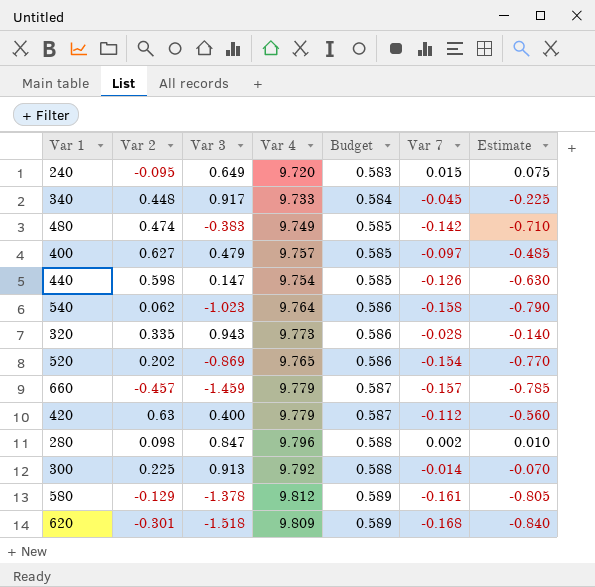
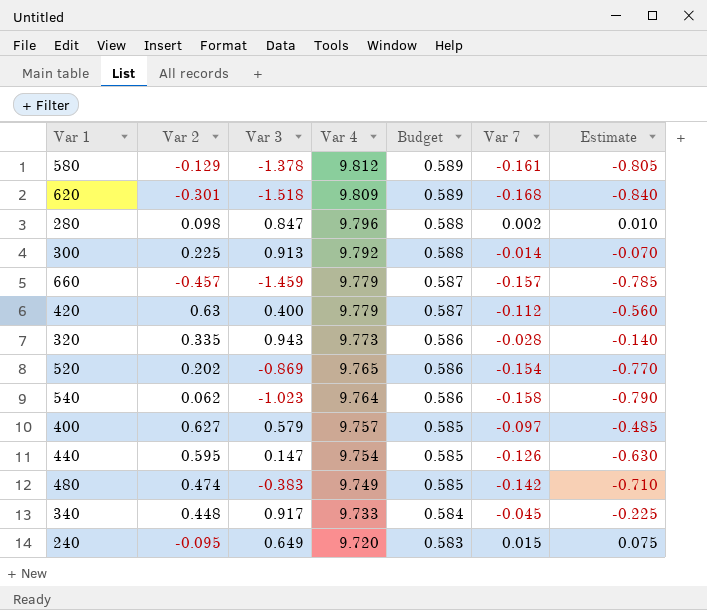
row order: Budget ascending -> Var 4 descending
400 | Var 3: 0.479 -> 0.579
440 | Var 2: 0.598 -> 0.595

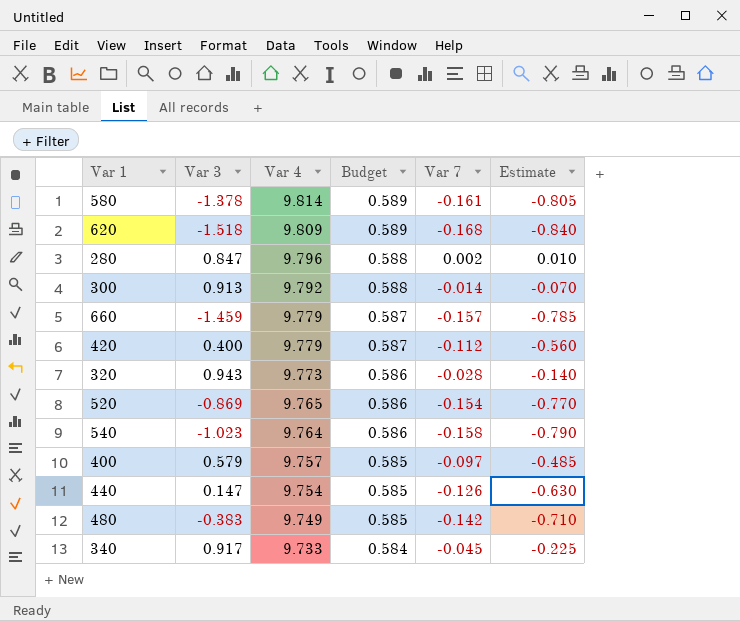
column Var 2 | position: 2 -> none
row 240: -0.095 | 0.649 | 9.720 | 0.583 | 0.015 | 0.075 -> none
580 | Var 4: 9.812 -> 9.814

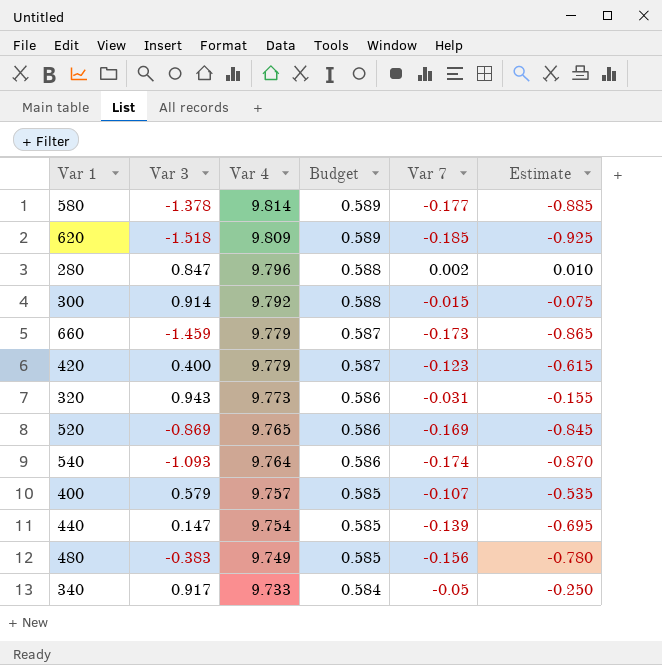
580 | Var 7: -0.161 -> -0.177
580 | Estimate: -0.805 -> -0.885
620 | Var 7: -0.168 -> -0.185
620 | Estimate: -0.840 -> -0.925
300 | Var 3: 0.913 -> 0.914
300 | Var 7: -0.014 -> -0.015
300 | Estimate: -0.070 -> -0.075
660 | Var 7: -0.157 -> -0.173
660 | Estimate: -0.785 -> -0.865
420 | Var 7: -0.112 -> -0.123
420 | Estimate: -0.560 -> -0.615
320 | Var 7: -0.028 -> -0.031
320 | Estimate: -0.140 -> -0.155
520 | Var 7: -0.154 -> -0.169
520 | Estimate: -0.770 -> -0.845
540 | Var 3: -1.023 -> -1.093
540 | Var 7: -0.158 -> -0.174
540 | Estimate: -0.790 -> -0.870
400 | Var 7: -0.097 -> -0.107
400 | Estimate: -0.485 -> -0.535
440 | Var 7: -0.126 -> -0.139
440 | Estimate: -0.630 -> -0.695
480 | Var 7: -0.142 -> -0.156
480 | Estimate: -0.710 -> -0.780
340 | Var 7: -0.045 -> -0.05
340 | Estimate: -0.225 -> -0.250

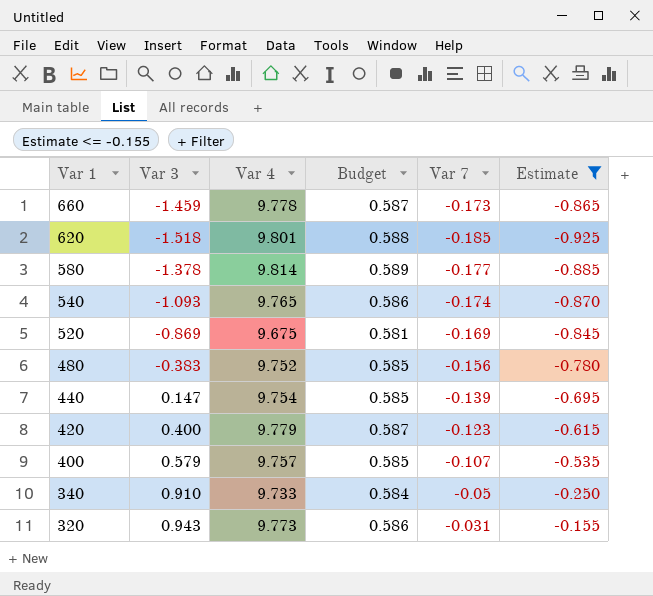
filter: none -> Estimate <= -0.155
row order: Var 4 descending -> Var 1 descending
660 | Var 4: 9.779 -> 9.778
620 | Var 4: 9.809 -> 9.801
620 | Budget: 0.589 -> 0.588
540 | Var 4: 9.764 -> 9.765
520 | Var 4: 9.765 -> 9.675
520 | Budget: 0.586 -> 0.581
480 | Var 4: 9.749 -> 9.752
340 | Var 3: 0.917 -> 0.910

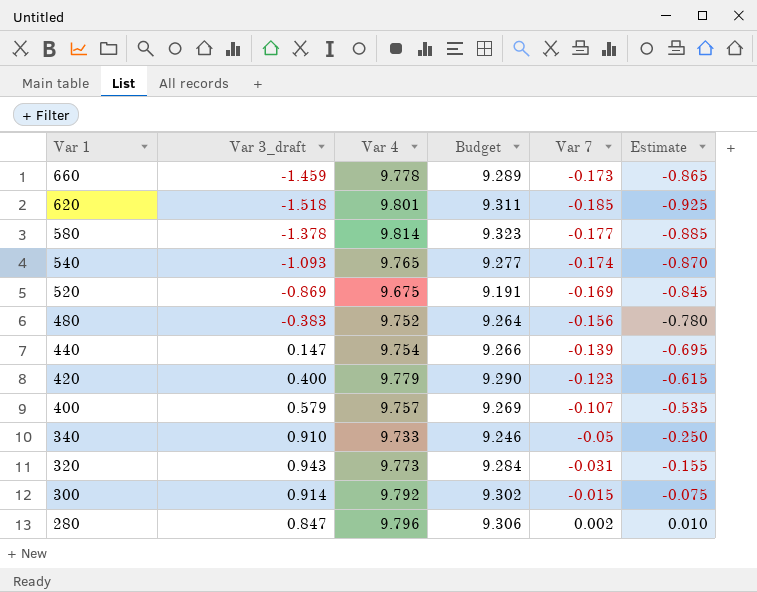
filter: Estimate <= -0.155 -> none
column name: Var 3 -> Var 3_draft
column Budget | formula: [Var 4] * 0.06 -> [Var 4] * 0.95

